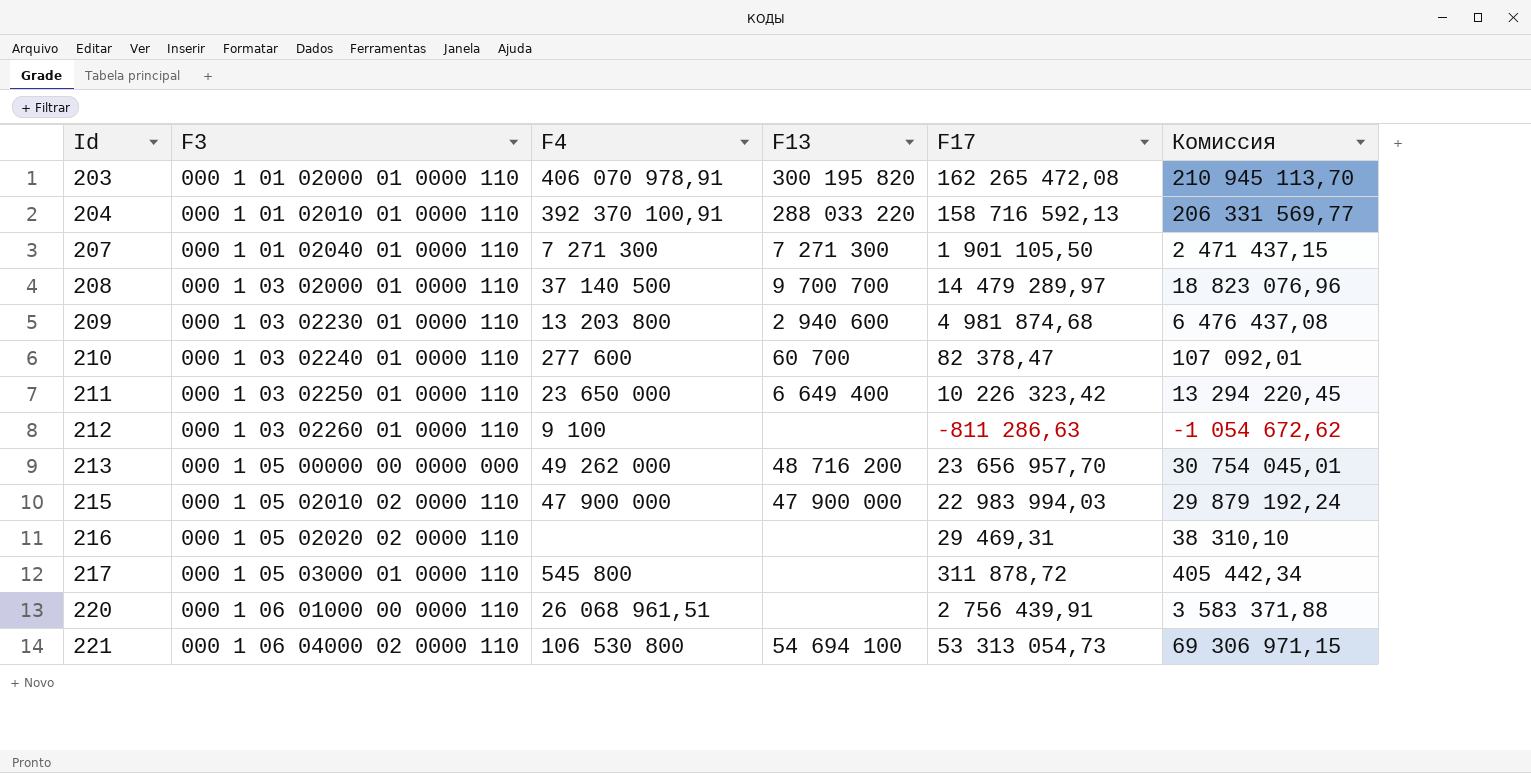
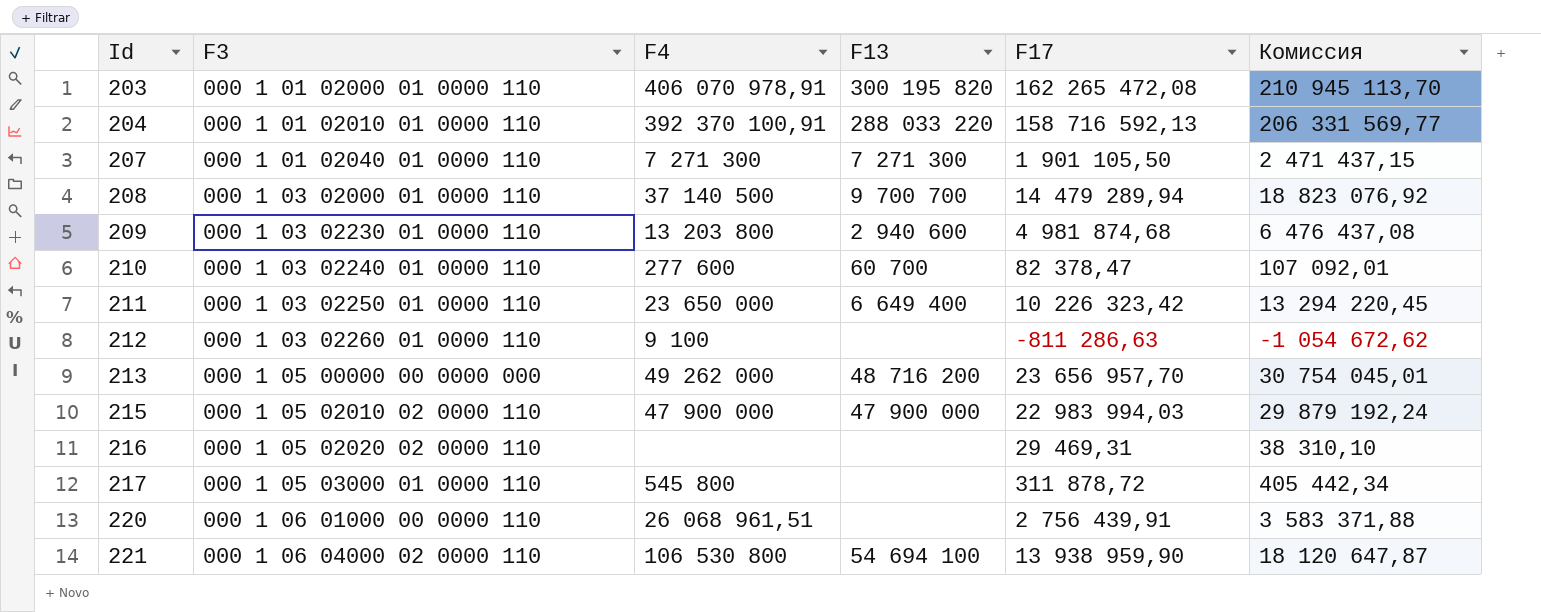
208 | F17: 14 479 289,97 -> 14 479 289,94
208 | Комиссия: 18 823 076,96 -> 18 823 076,92
221 | F17: 53 313 054,73 -> 13 938 959,90
221 | Комиссия: 69 306 971,15 -> 18 120 647,87

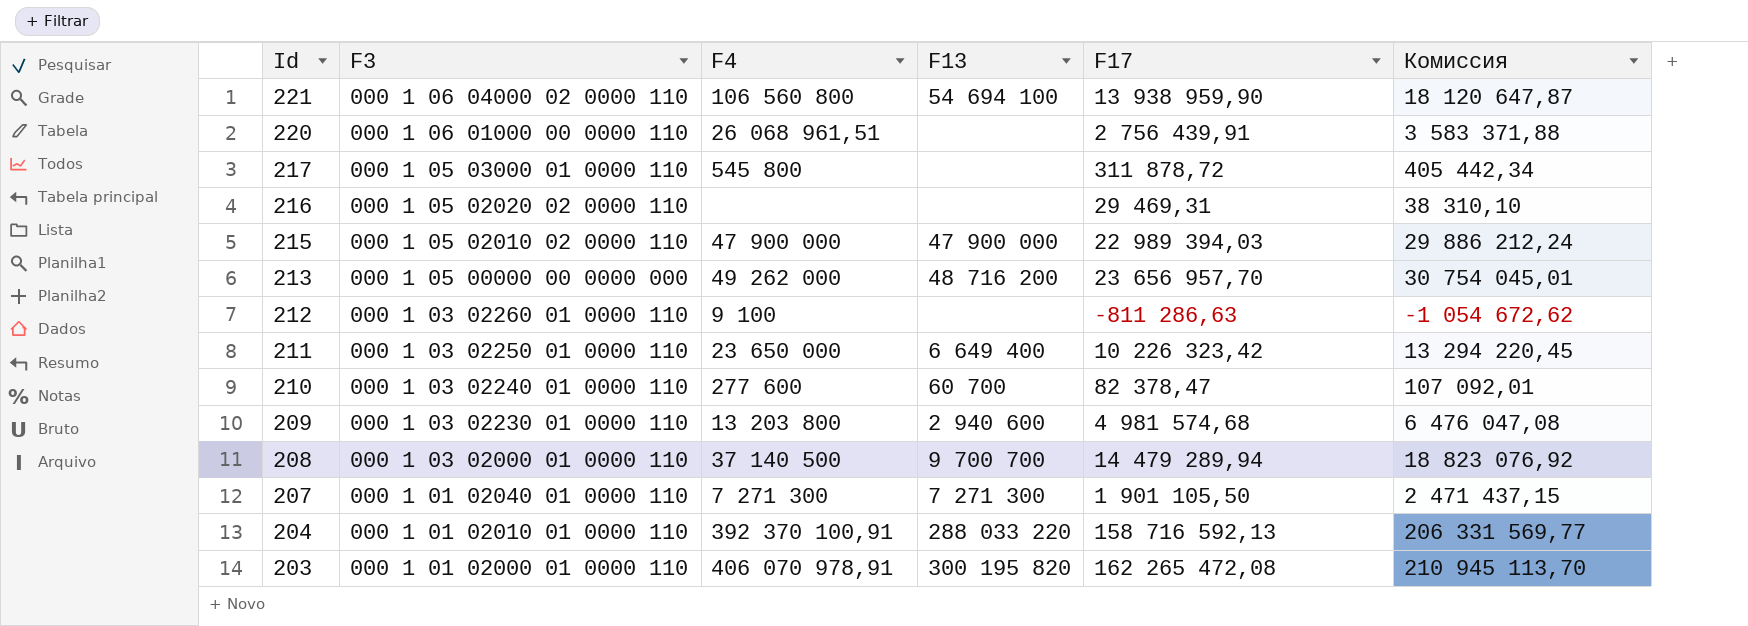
row order: Id ascending -> Id descending
221 | F4: 106 530 800 -> 106 560 800
215 | F17: 22 983 994,03 -> 22 989 394,03
215 | Комиссия: 29 879 192,24 -> 29 886 212,24
209 | F17: 4 981 874,68 -> 4 981 574,68
209 | Комиссия: 6 476 437,08 -> 6 476 047,08

